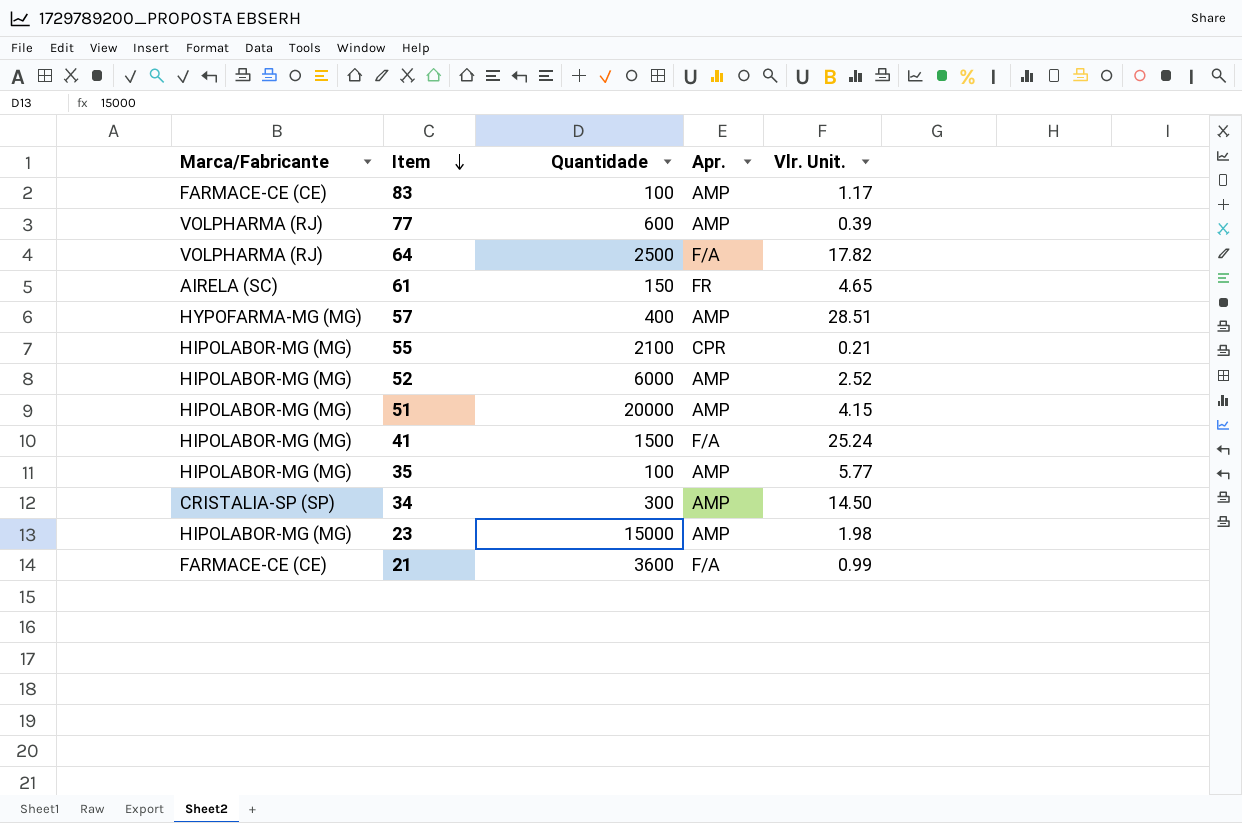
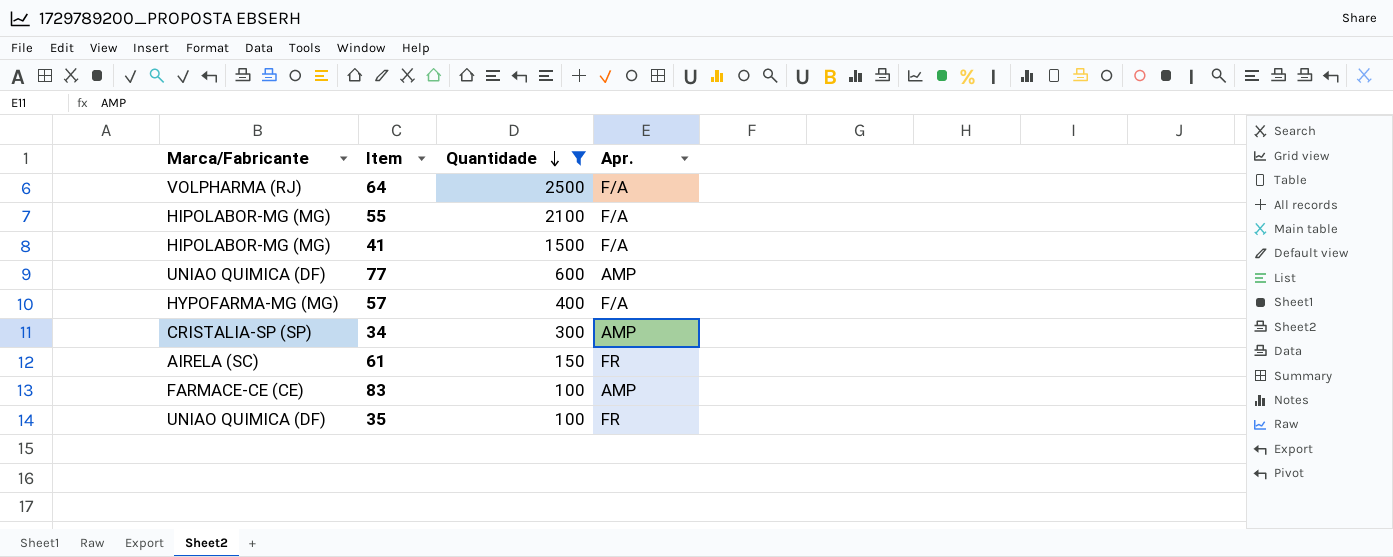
filter: none -> Quantidade <= 2500
row order: Item descending -> Quantidade descending
column Vlr. Unit. | position: 5 -> none
55 | Apr.: CPR -> F/A
77 | Marca/Fabricante: VOLPHARMA (RJ) -> UNIAO QUIMICA (DF)
57 | Apr.: AMP -> F/A
35 | Marca/Fabricante: HIPOLABOR-MG (MG) -> UNIAO QUIMICA (DF)
35 | Apr.: AMP -> FR

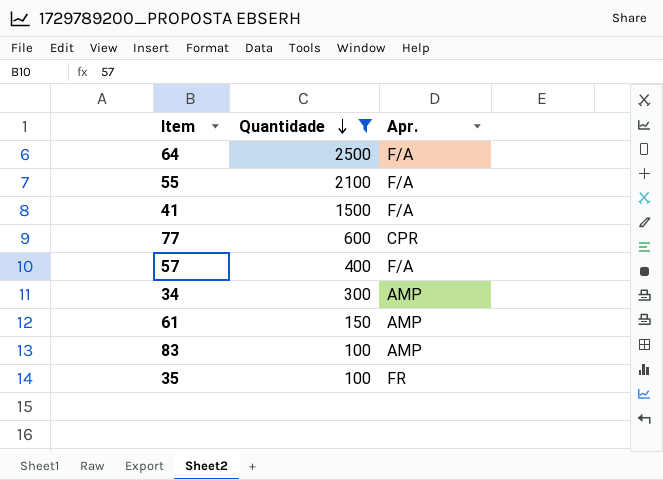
column Marca/Fabricante | position: 1 -> none
77 | Apr.: AMP -> CPR
61 | Apr.: FR -> AMP

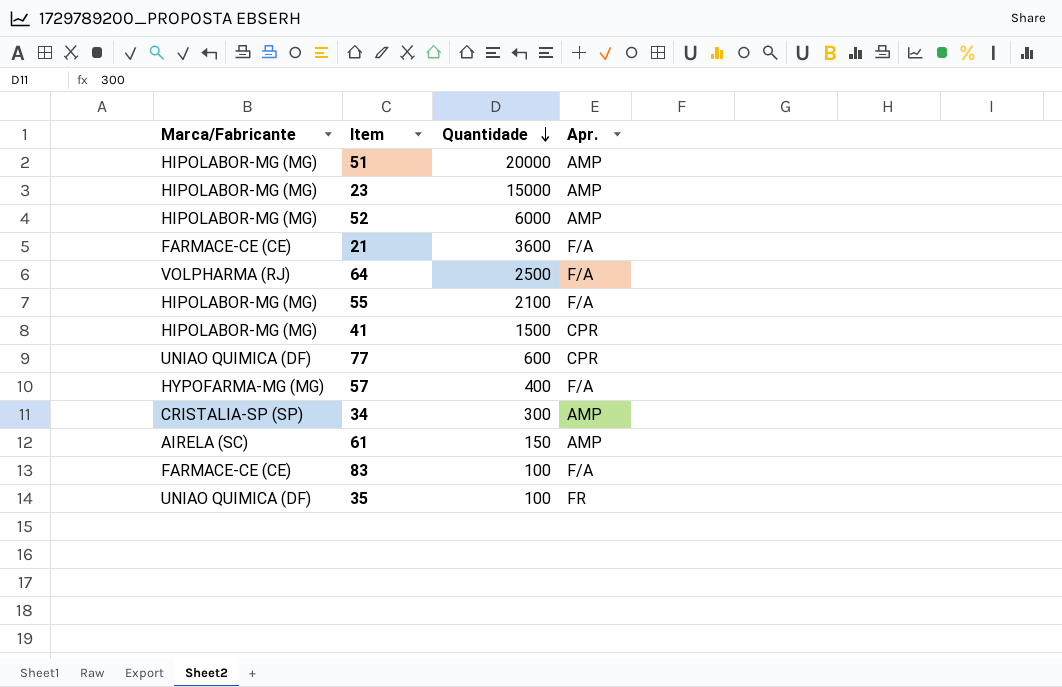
filter: Quantidade <= 2500 -> none
column Marca/Fabricante | position: none -> 1
41 | Apr.: F/A -> CPR
83 | Apr.: AMP -> F/A

